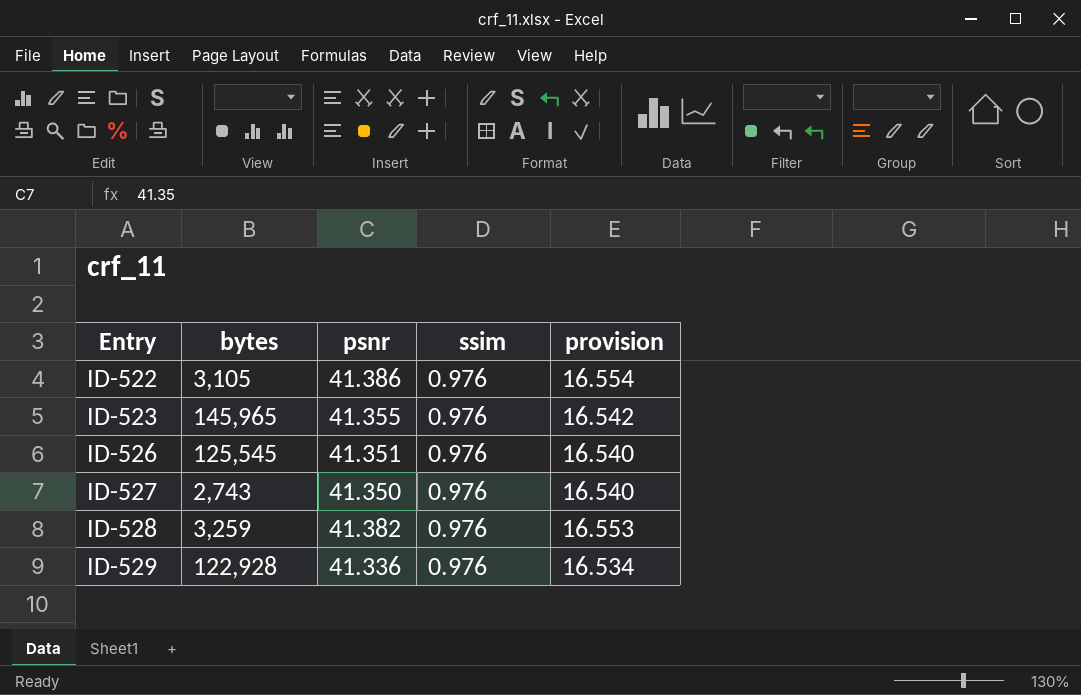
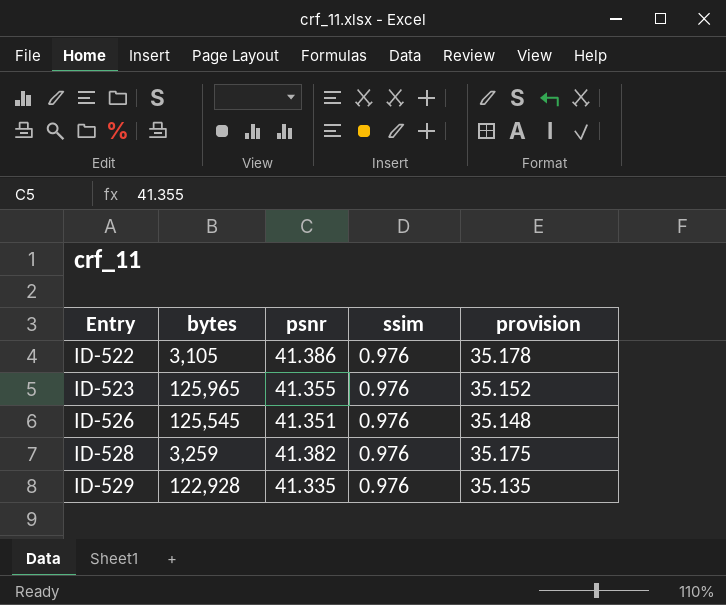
column provision | formula: [psnr] * 0.4 -> [psnr] * 0.85
row ID-527: 2,743 | 41.350 | 0.976 | 16.540 -> none
ID-523 | bytes: 145,965 -> 125,965
ID-529 | psnr: 41.336 -> 41.335

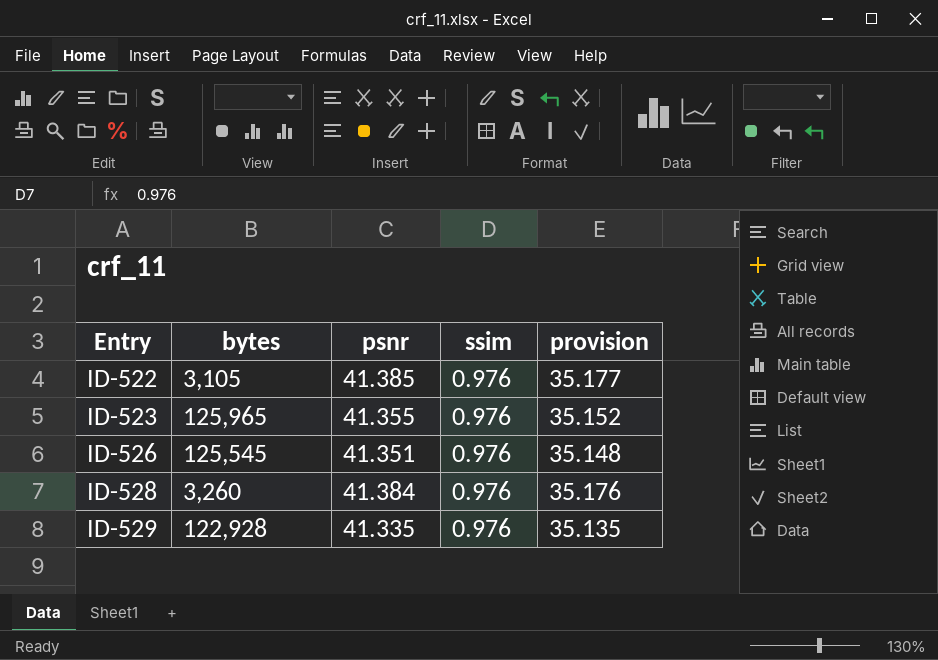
ID-522 | psnr: 41.386 -> 41.385
ID-522 | provision: 35.178 -> 35.177
ID-528 | bytes: 3,259 -> 3,260
ID-528 | psnr: 41.382 -> 41.384
ID-528 | provision: 35.175 -> 35.176

